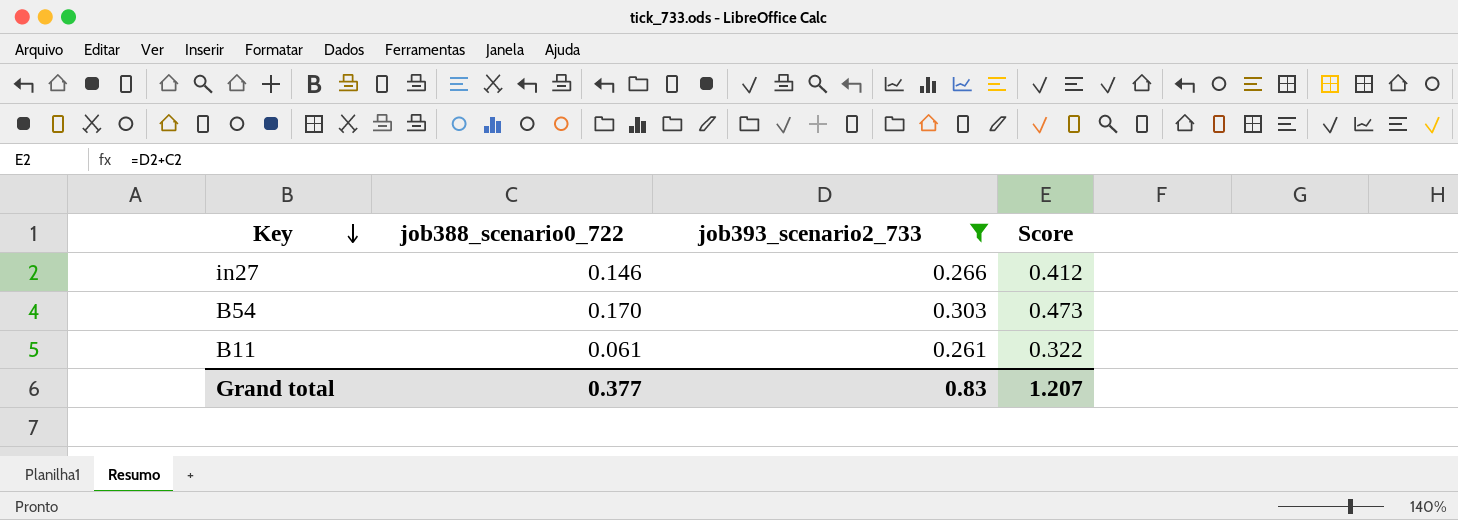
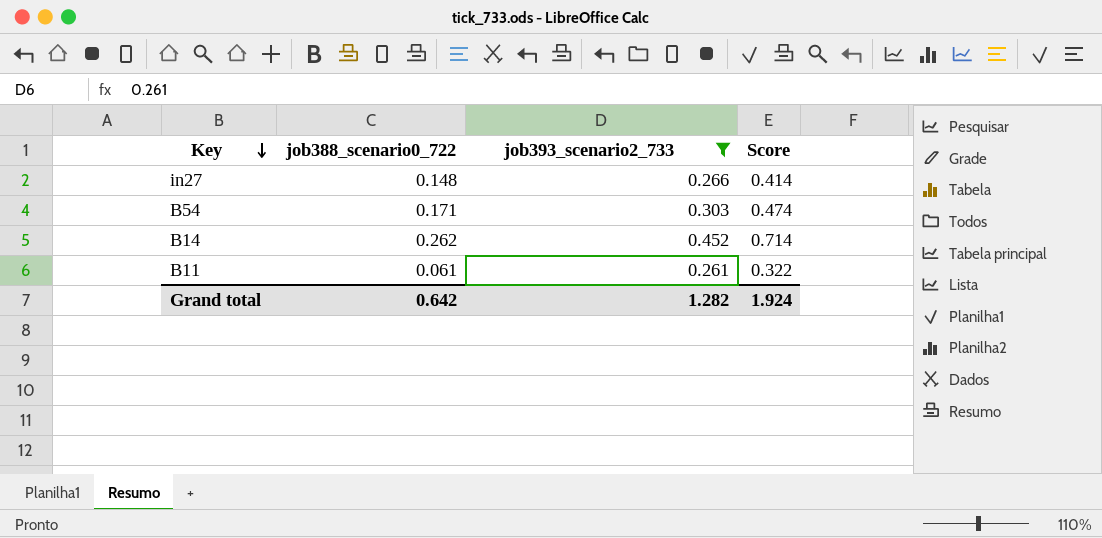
in27 | job388_scenario0_722: 0.146 -> 0.148
in27 | Score: 0.412 -> 0.414
B54 | job388_scenario0_722: 0.170 -> 0.171
B54 | Score: 0.473 -> 0.474
row B14: none -> 0.262 | 0.452 | 0.714
Grand total | job388_scenario0_722: 0.377 -> 0.642
Grand total | job393_scenario2_733: 0.83 -> 1.282
Grand total | Score: 1.207 -> 1.924

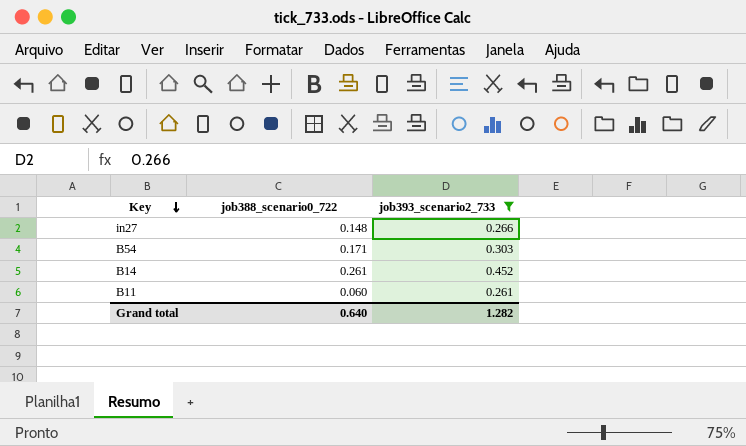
column Score | formula: [job388_scenario0_722] + [job393_scenario2_733] -> none
B14 | job388_scenario0_722: 0.262 -> 0.261
B11 | job388_scenario0_722: 0.061 -> 0.060
Grand total | job388_scenario0_722: 0.642 -> 0.640

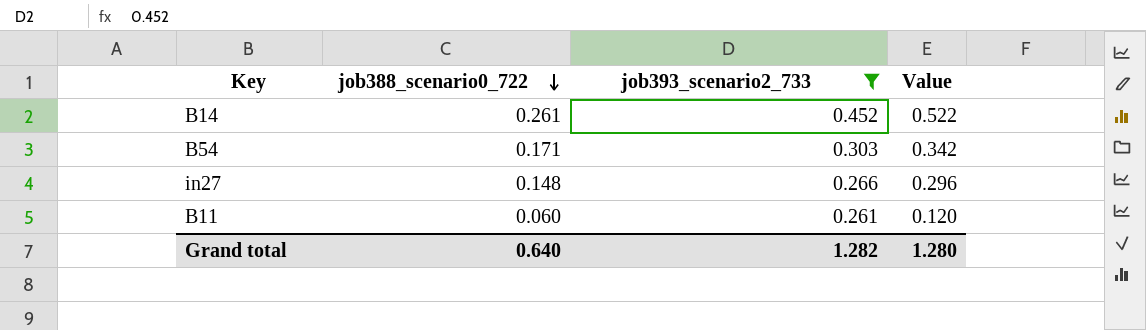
row order: Key descending -> job388_scenario0_722 descending
column Value | formula: none -> [job388_scenario0_722] * 2

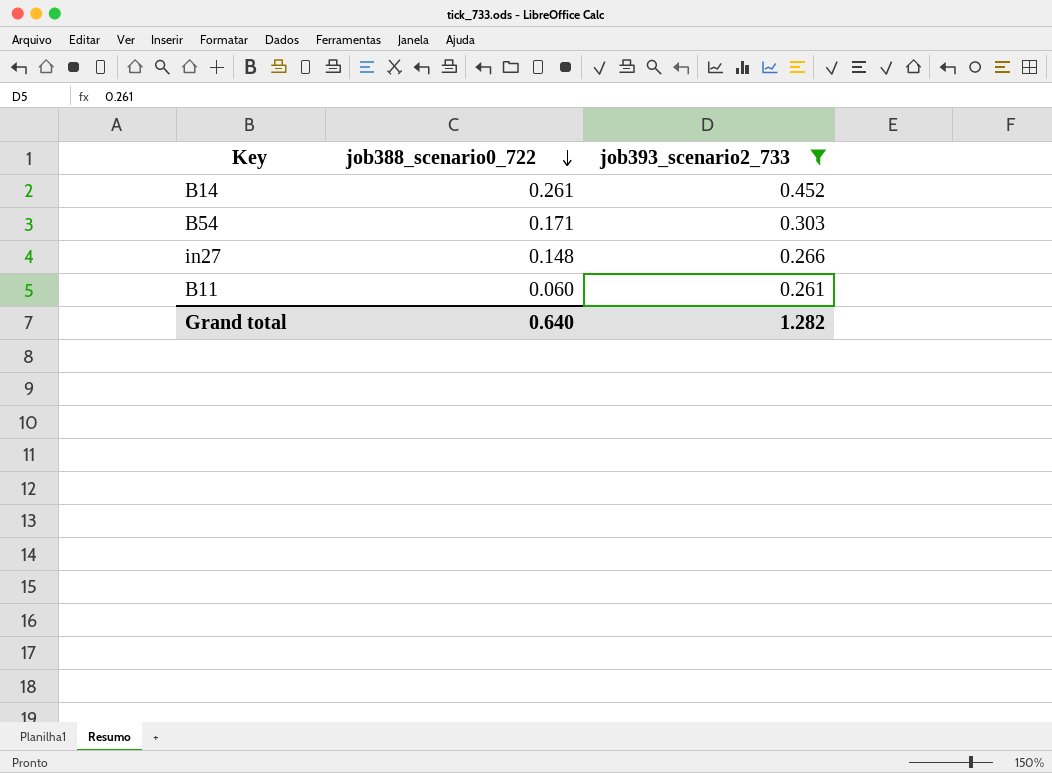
column Value | formula: [job388_scenario0_722] * 2 -> none

